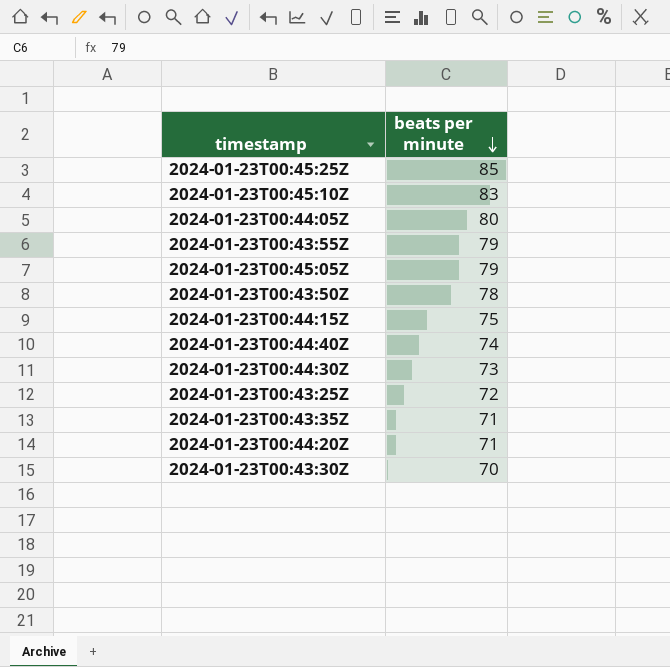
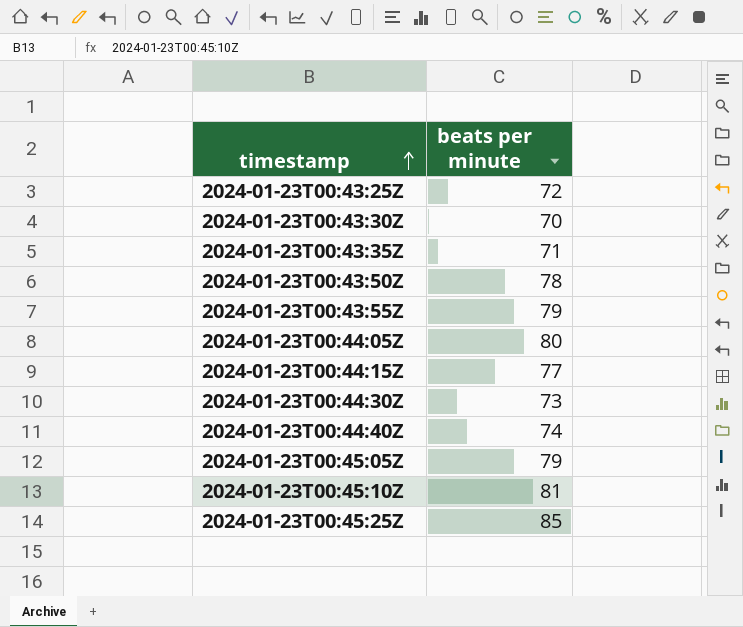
row order: beats per minute descending -> timestamp ascending
row 2024-01-23T00:44:20Z: 71 -> none
2024-01-23T00:44:15Z | beats per minute: 75 -> 77
2024-01-23T00:45:10Z | beats per minute: 83 -> 81

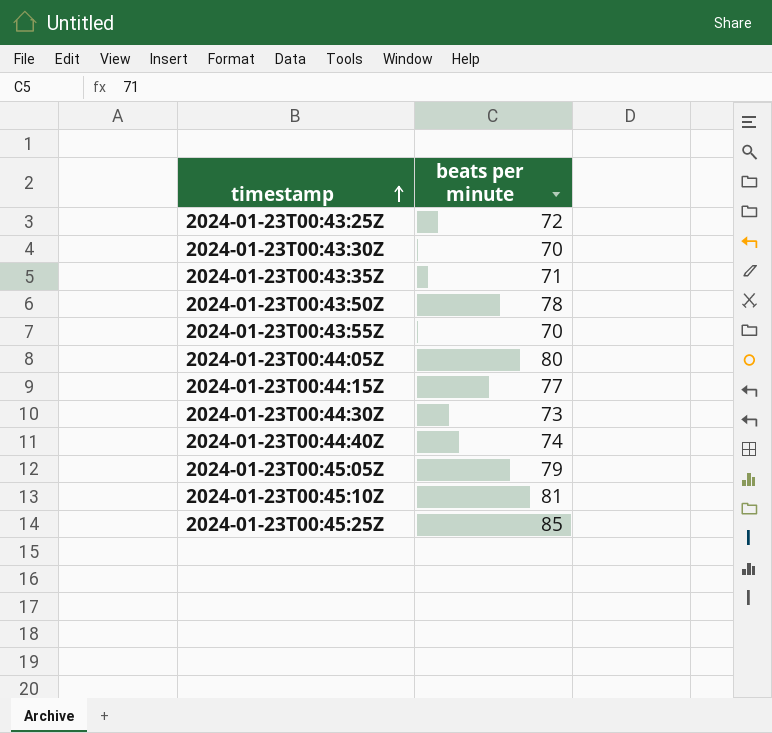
2024-01-23T00:43:55Z | beats per minute: 79 -> 70

